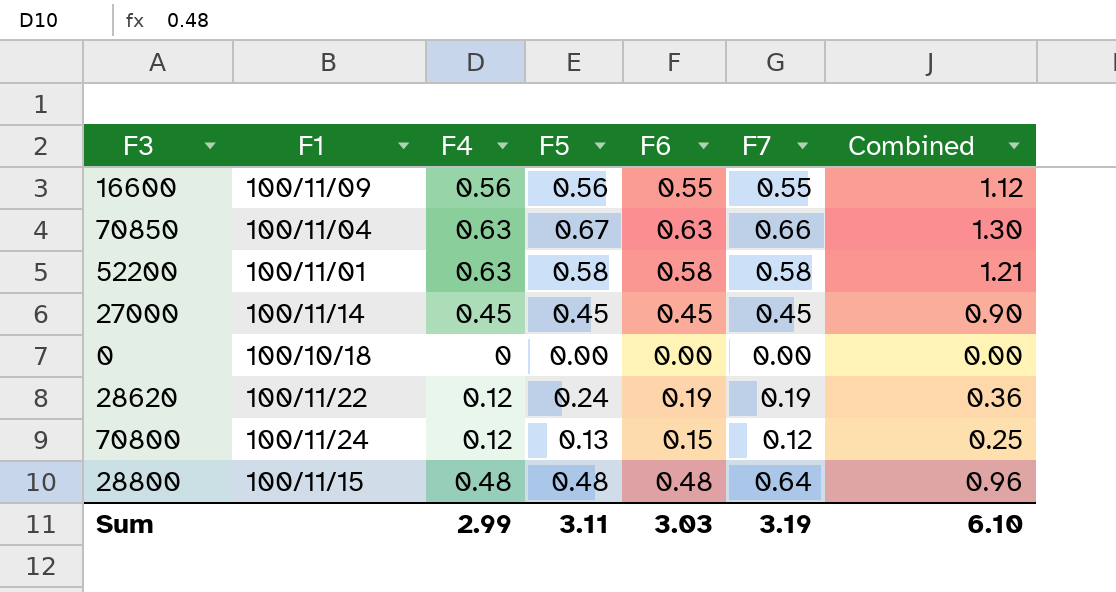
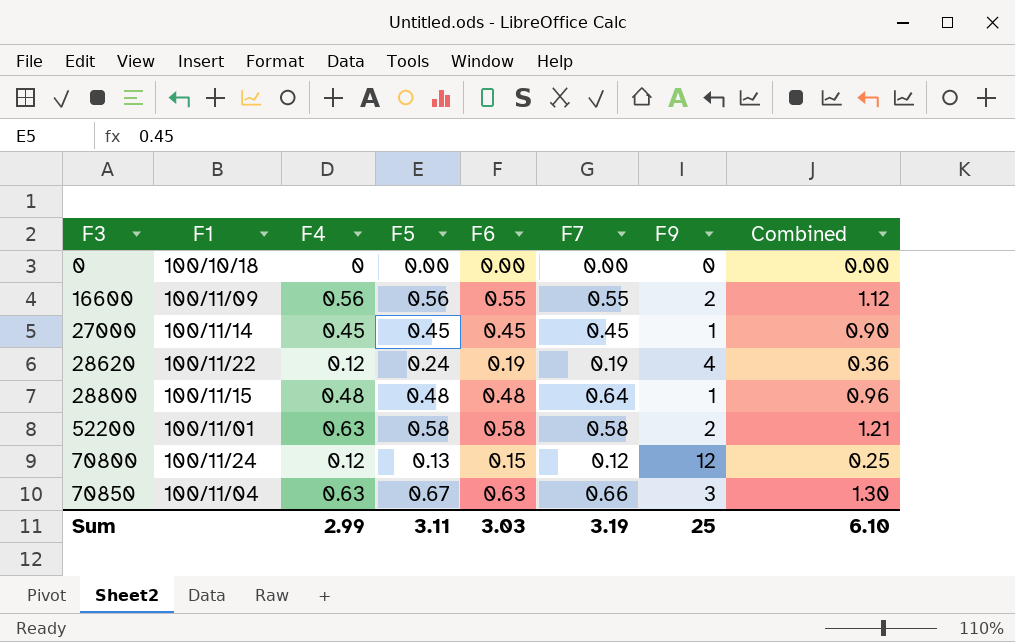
row order: none -> F3 ascending
column F9 | position: none -> 7

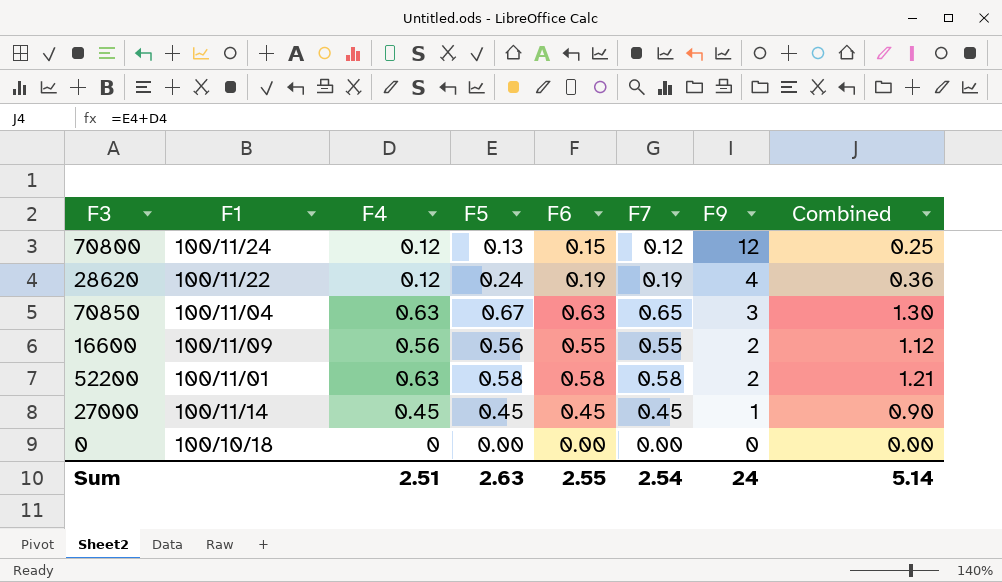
row order: F3 ascending -> F9 descending
row 28800: 100/11/15 | 0.48 | 0.48 | 0.48 | 0.64 | 1 | 0.96 -> none
70850 | F7: 0.66 -> 0.65
Sum | F4: 2.99 -> 2.51
Sum | F5: 3.11 -> 2.63
Sum | F6: 3.03 -> 2.55
Sum | F7: 3.19 -> 2.54
Sum | F9: 25 -> 24
Sum | Combined: 6.10 -> 5.14

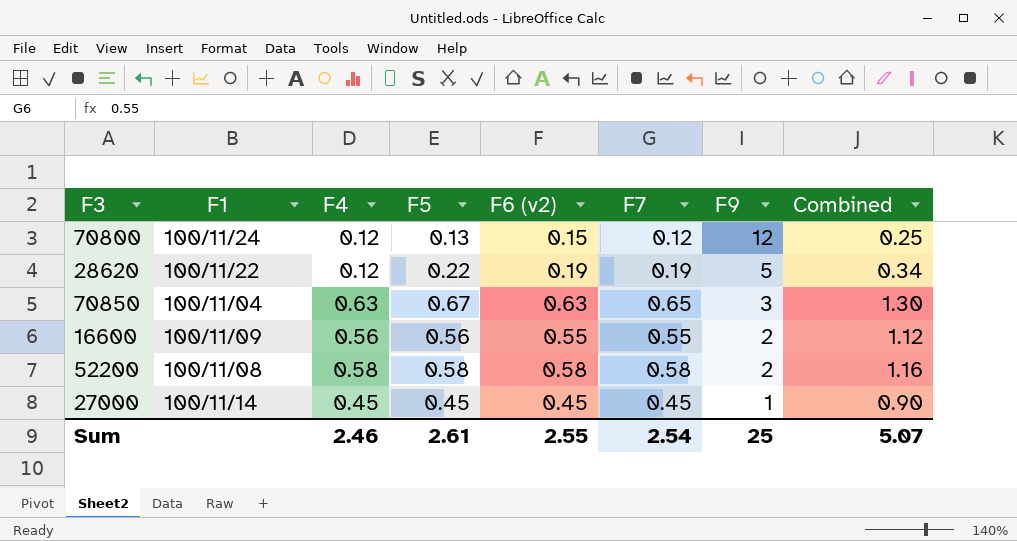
column name: F6 -> F6 (v2)
row 0: 100/10/18 | 0 | 0.00 | 0.00 | 0.00 | 0 | 0.00 -> none
28620 | F5: 0.24 -> 0.22
28620 | F9: 4 -> 5
28620 | Combined: 0.36 -> 0.34
52200 | F1: 100/11/01 -> 100/11/08
52200 | F4: 0.63 -> 0.58
52200 | Combined: 1.21 -> 1.16
Sum | F4: 2.51 -> 2.46
Sum | F5: 2.63 -> 2.61
Sum | F9: 24 -> 25
Sum | Combined: 5.14 -> 5.07

